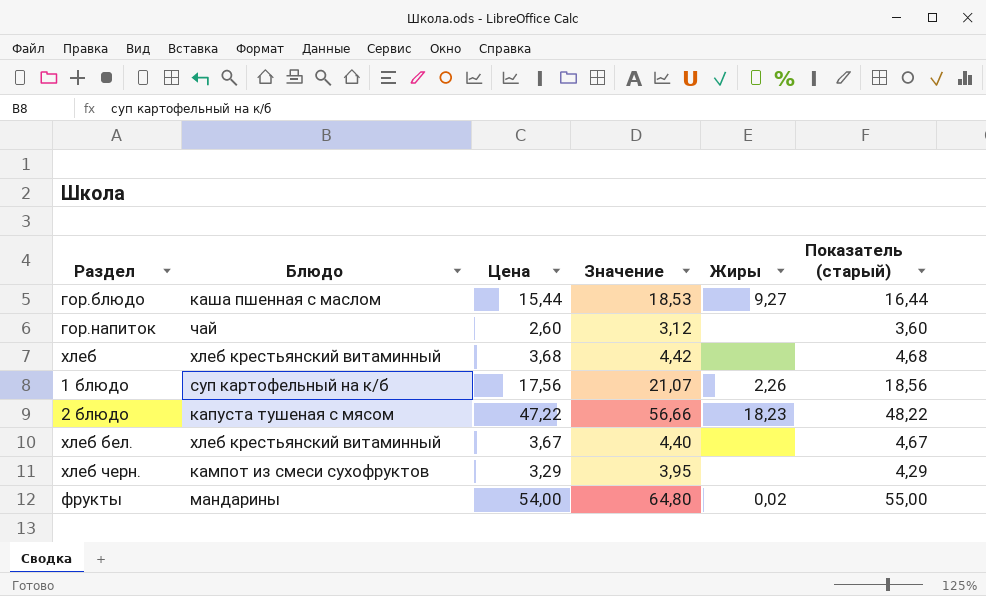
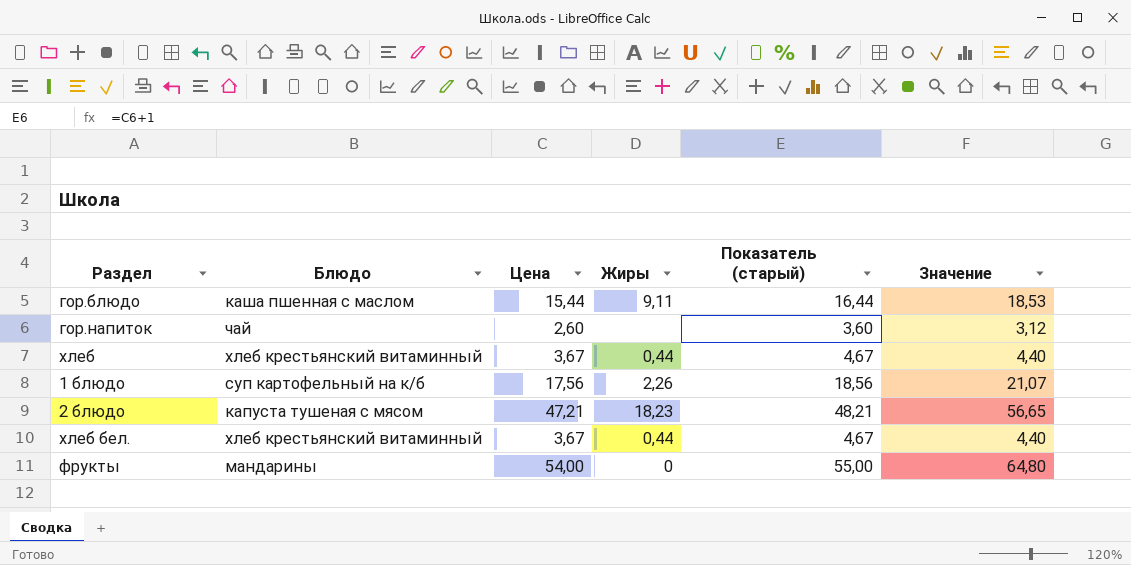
column Значение | position: 4 -> 6
row хлеб черн.: кампот из смеси сухофруктов | 3,29 | 3,95 | none | 4,29 -> none
гор.блюдо | Жиры: 9,27 -> 9,11
хлеб | Цена: 3,68 -> 3,67
хлеб | Жиры: none -> 0,44
хлеб | Показатель (старый): 4,68 -> 4,67
хлеб | Значение: 4,42 -> 4,40
2 блюдо | Цена: 47,22 -> 47,21
2 блюдо | Показатель (старый): 48,22 -> 48,21
2 блюдо | Значение: 56,66 -> 56,65
хлеб бел. | Жиры: none -> 0,44
фрукты | Жиры: 0,02 -> 0

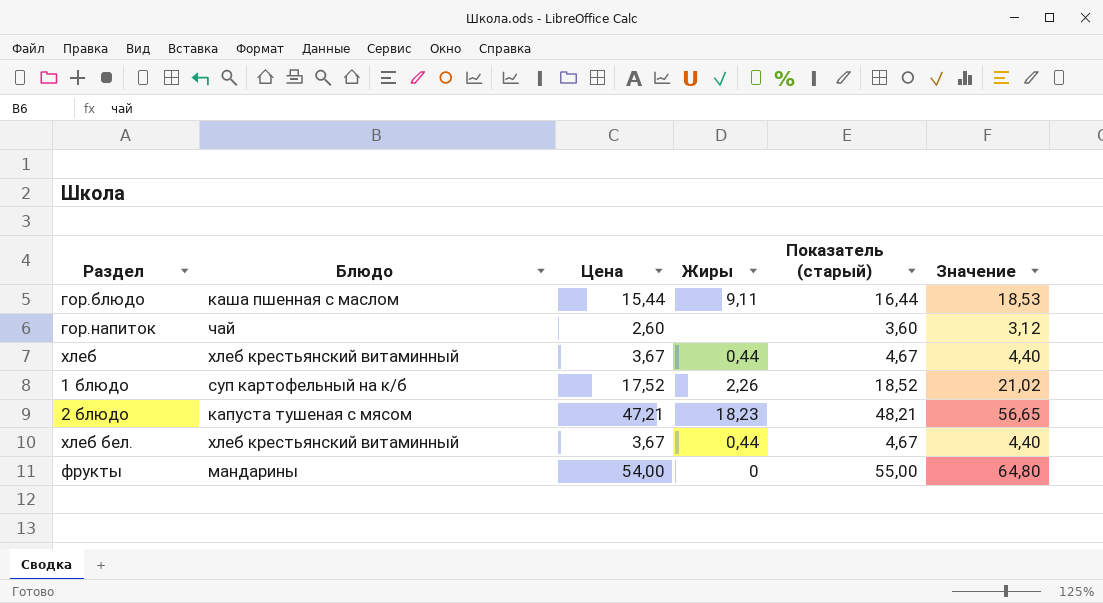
1 блюдо | Цена: 17,56 -> 17,52
1 блюдо | Показатель (старый): 18,56 -> 18,52
1 блюдо | Значение: 21,07 -> 21,02

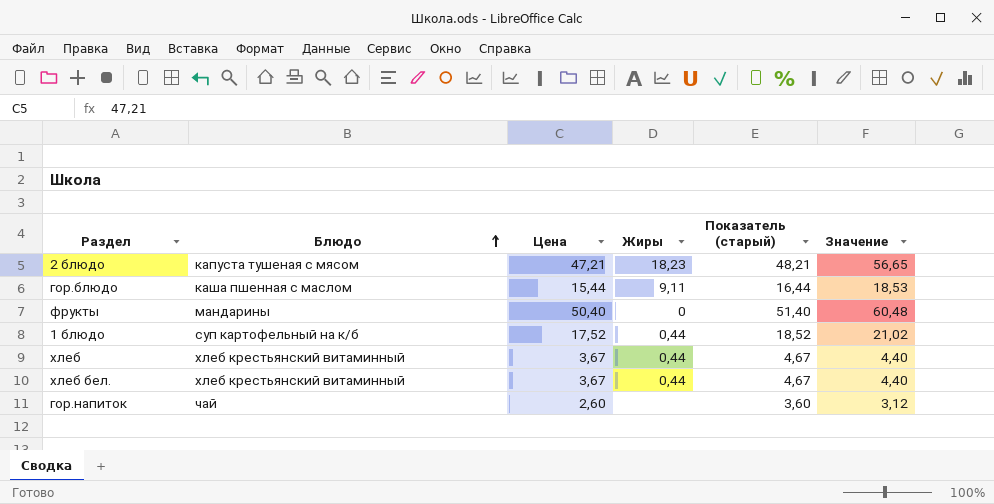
row order: none -> Блюдо ascending
фрукты | Цена: 54,00 -> 50,40
фрукты | Показатель (старый): 55,00 -> 51,40
фрукты | Значение: 64,80 -> 60,48
1 блюдо | Жиры: 2,26 -> 0,44

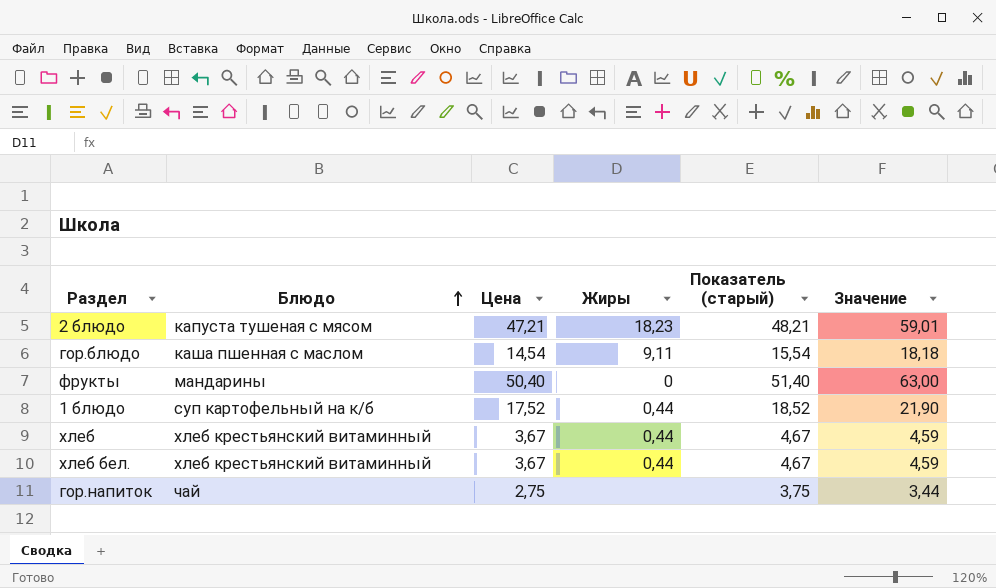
column Значение | formula: [Цена] * 1,2 -> [Цена] * 1,25
гор.блюдо | Цена: 15,44 -> 14,54
гор.блюдо | Показатель (старый): 16,44 -> 15,54
гор.напиток | Цена: 2,60 -> 2,75
гор.напиток | Показатель (старый): 3,60 -> 3,75

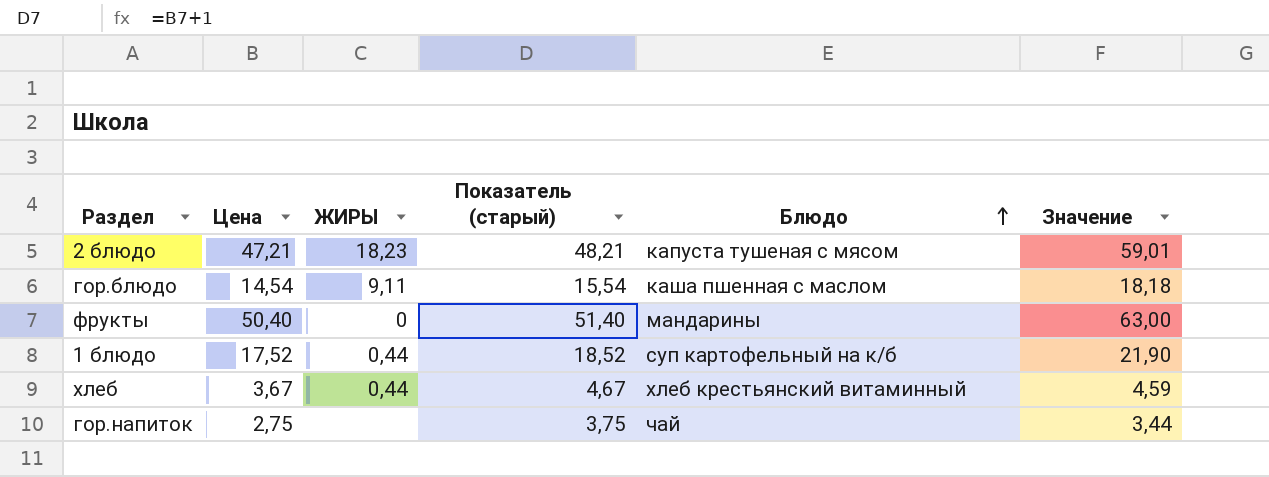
column name: Жиры -> ЖИРЫ
column Блюдо | position: 2 -> 5
row хлеб бел.: хлеб крестьянский витаминный | 3,67 | 0,44 | 4,67 | 4,59 -> none

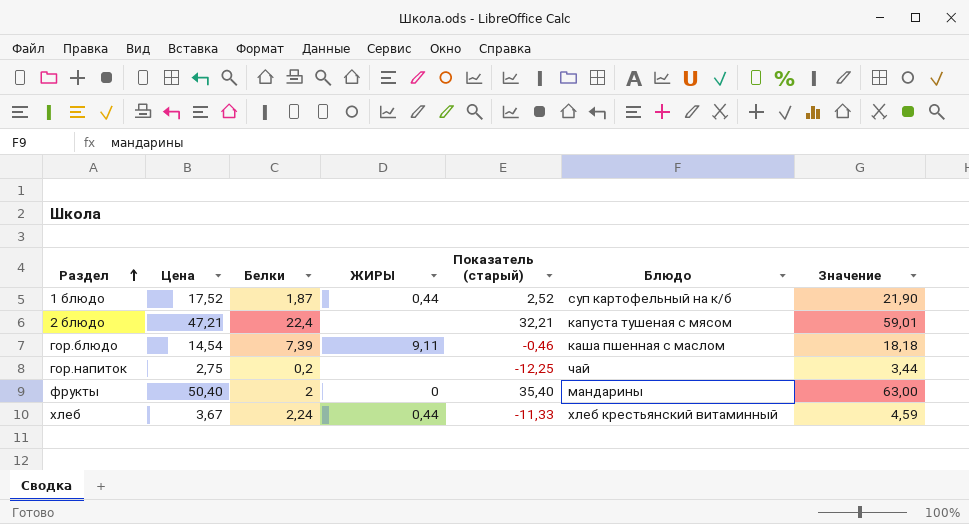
row order: Блюдо ascending -> Раздел ascending
column Белки | position: none -> 3
column Показатель (старый) | formula: [Цена] + 1 -> [Цена] - 15
2 блюдо | ЖИРЫ: 18,23 -> none

